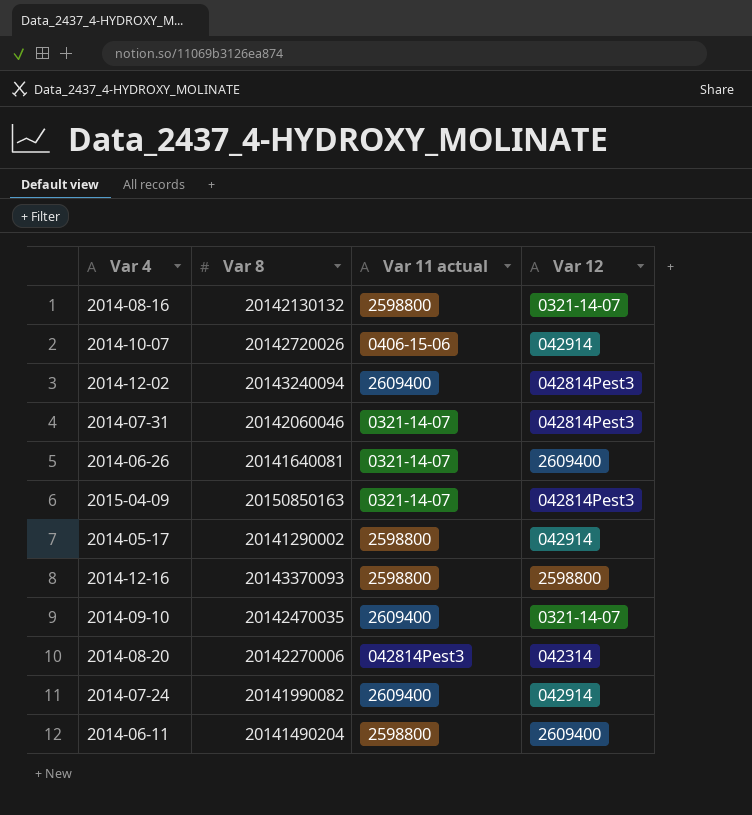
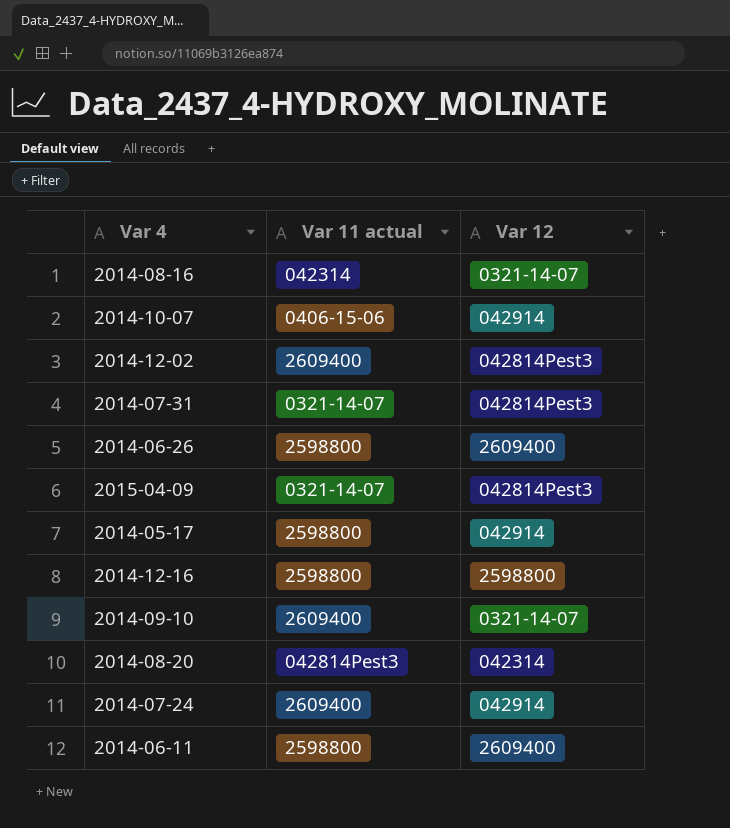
column Var 8 | position: 2 -> none
2014-08-16 | Var 11 actual: 2598800 -> 042314
2014-06-26 | Var 11 actual: 0321-14-07 -> 2598800

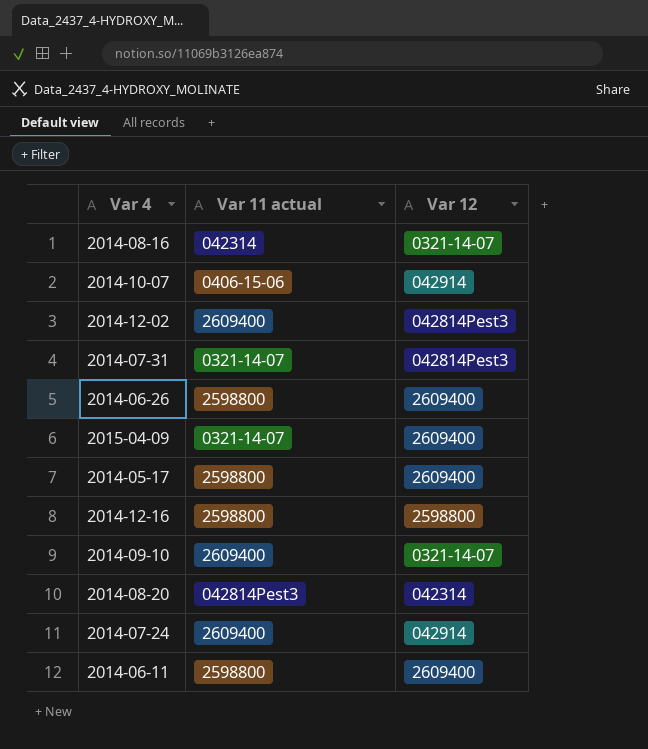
2015-04-09 | Var 12: 042814Pest3 -> 2609400
2014-05-17 | Var 12: 042914 -> 2609400

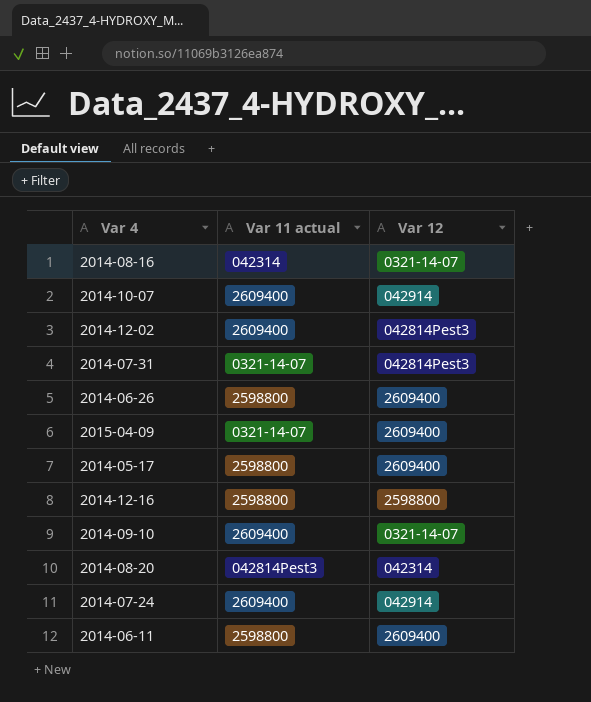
2014-10-07 | Var 11 actual: 0406-15-06 -> 2609400

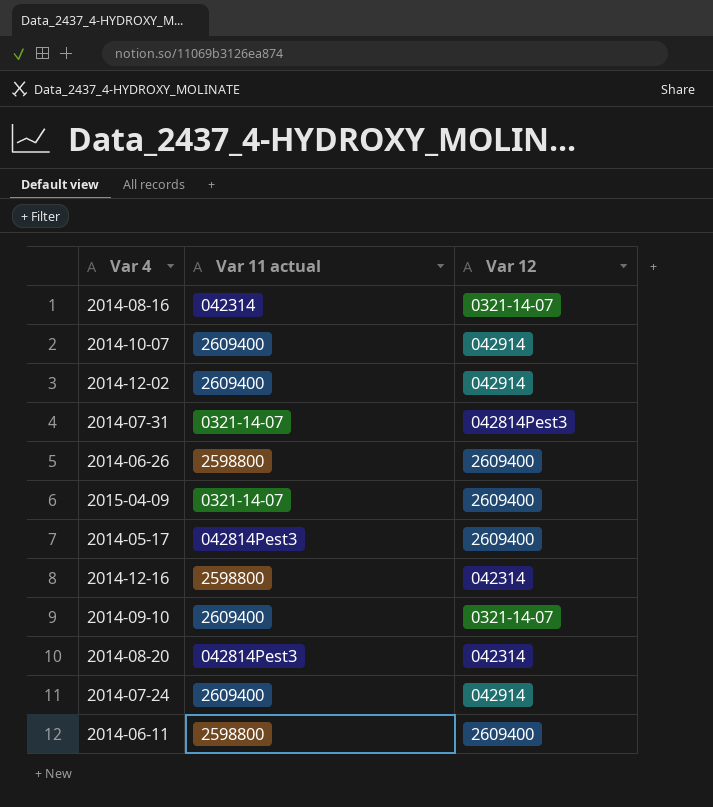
2014-12-02 | Var 12: 042814Pest3 -> 042914
2014-05-17 | Var 11 actual: 2598800 -> 042814Pest3
2014-12-16 | Var 12: 2598800 -> 042314

